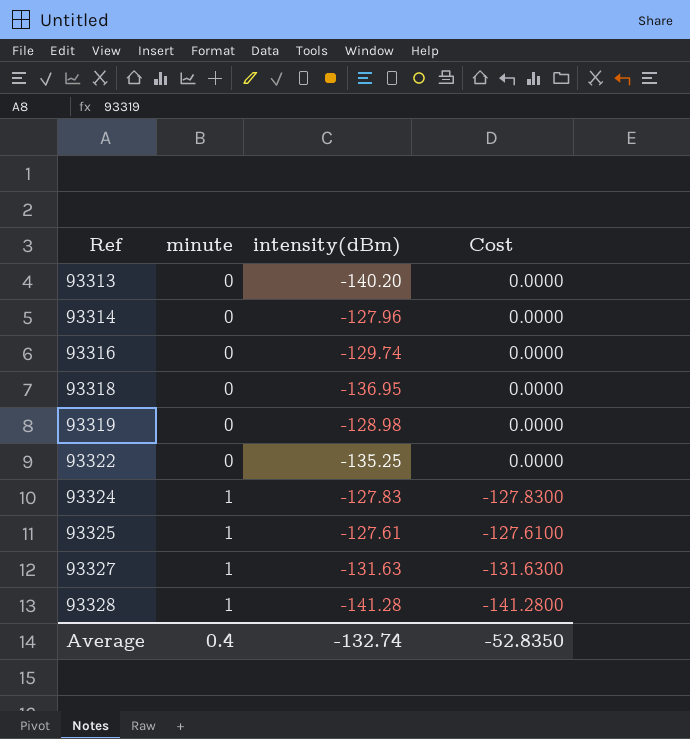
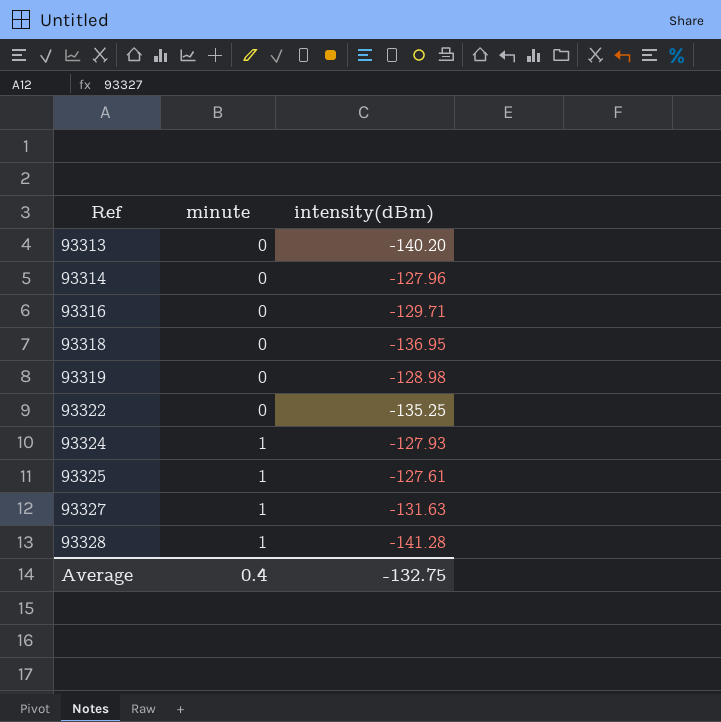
column Cost | formula: [minute] * [intensity(dBm)] -> none
93316 | intensity(dBm): -129.74 -> -129.71
93324 | intensity(dBm): -127.83 -> -127.93
Average | intensity(dBm): -132.74 -> -132.75

